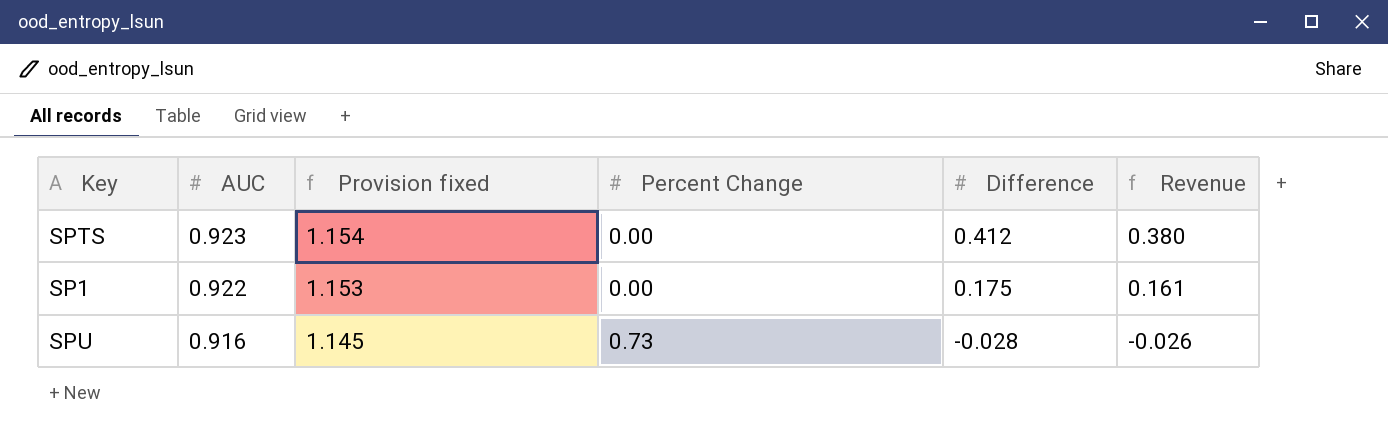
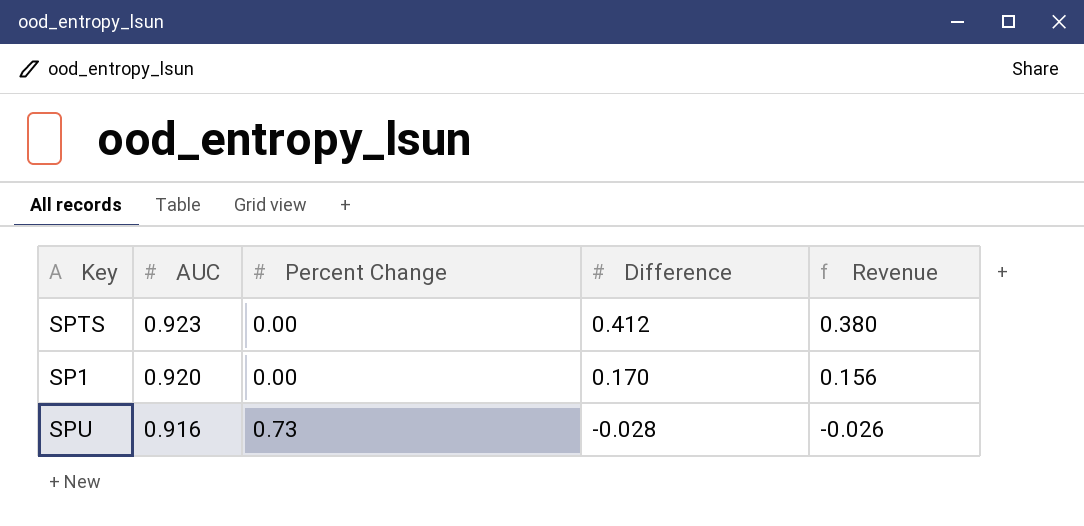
column Provision fixed | formula: [AUC] * 1.25 -> none
SP1 | AUC: 0.922 -> 0.920
SP1 | Difference: 0.175 -> 0.170
SP1 | Revenue: 0.161 -> 0.156

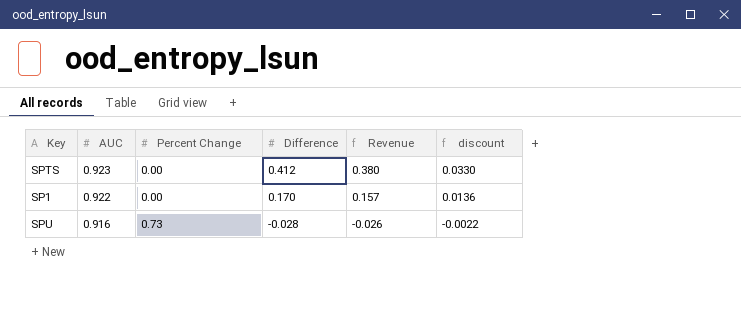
column discount | formula: none -> [Difference] * 0.08
SP1 | AUC: 0.920 -> 0.922
SP1 | Revenue: 0.156 -> 0.157

